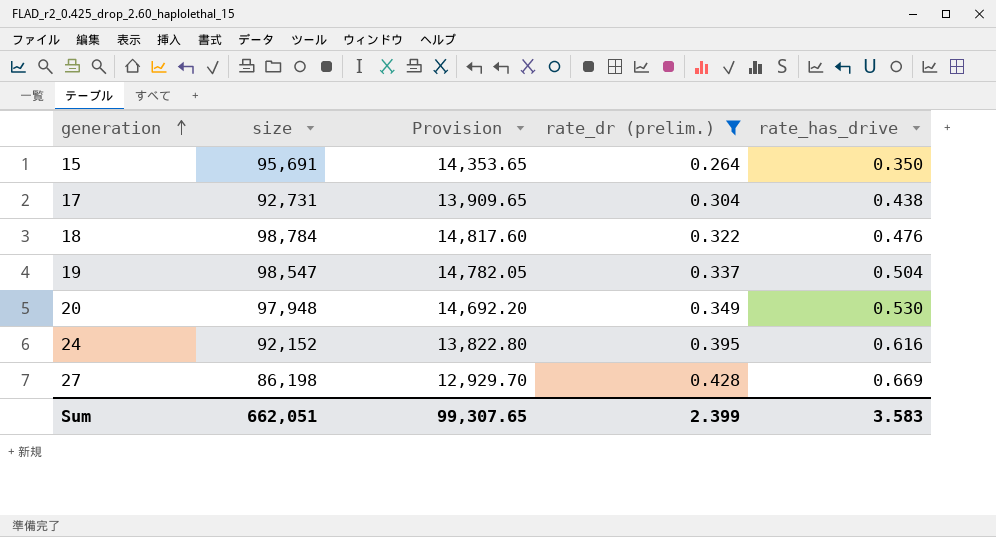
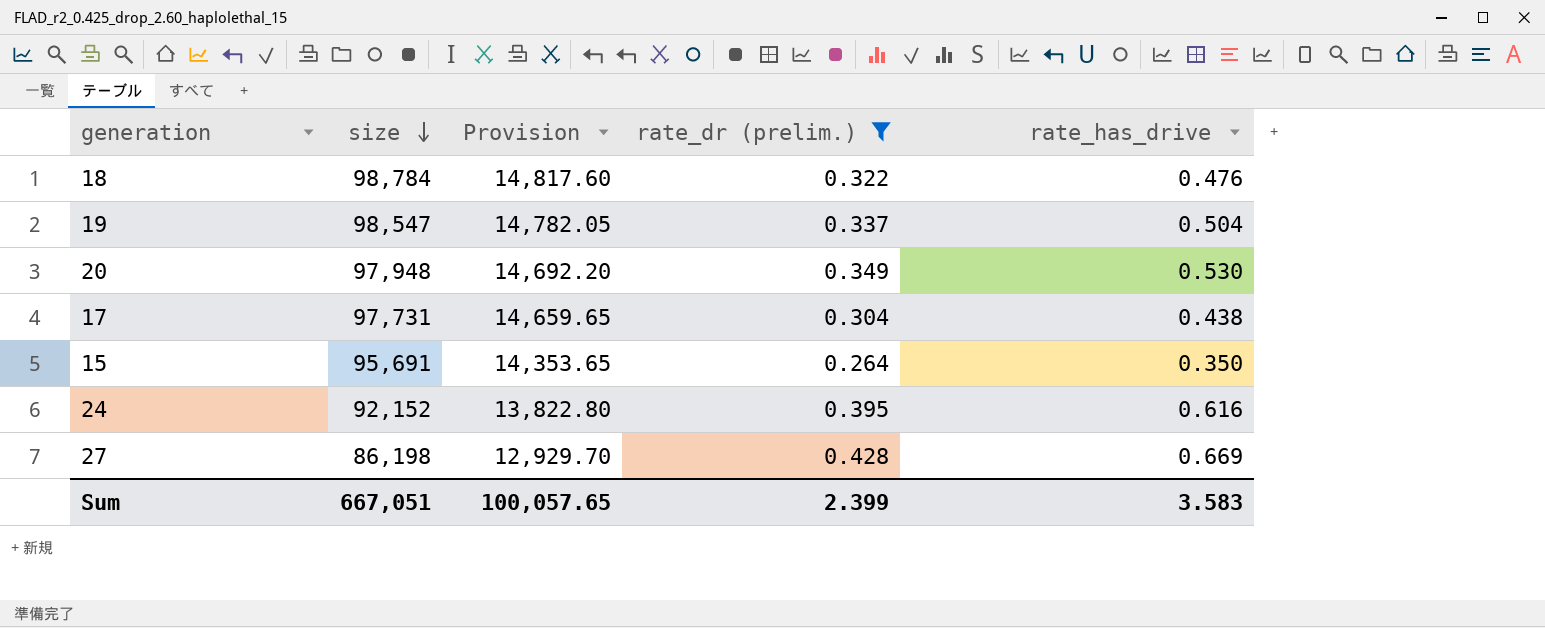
row order: generation ascending -> size descending
17 | size: 92,731 -> 97,731
17 | Provision: 13,909.65 -> 14,659.65
Sum | size: 662,051 -> 667,051
Sum | Provision: 99,307.65 -> 100,057.65

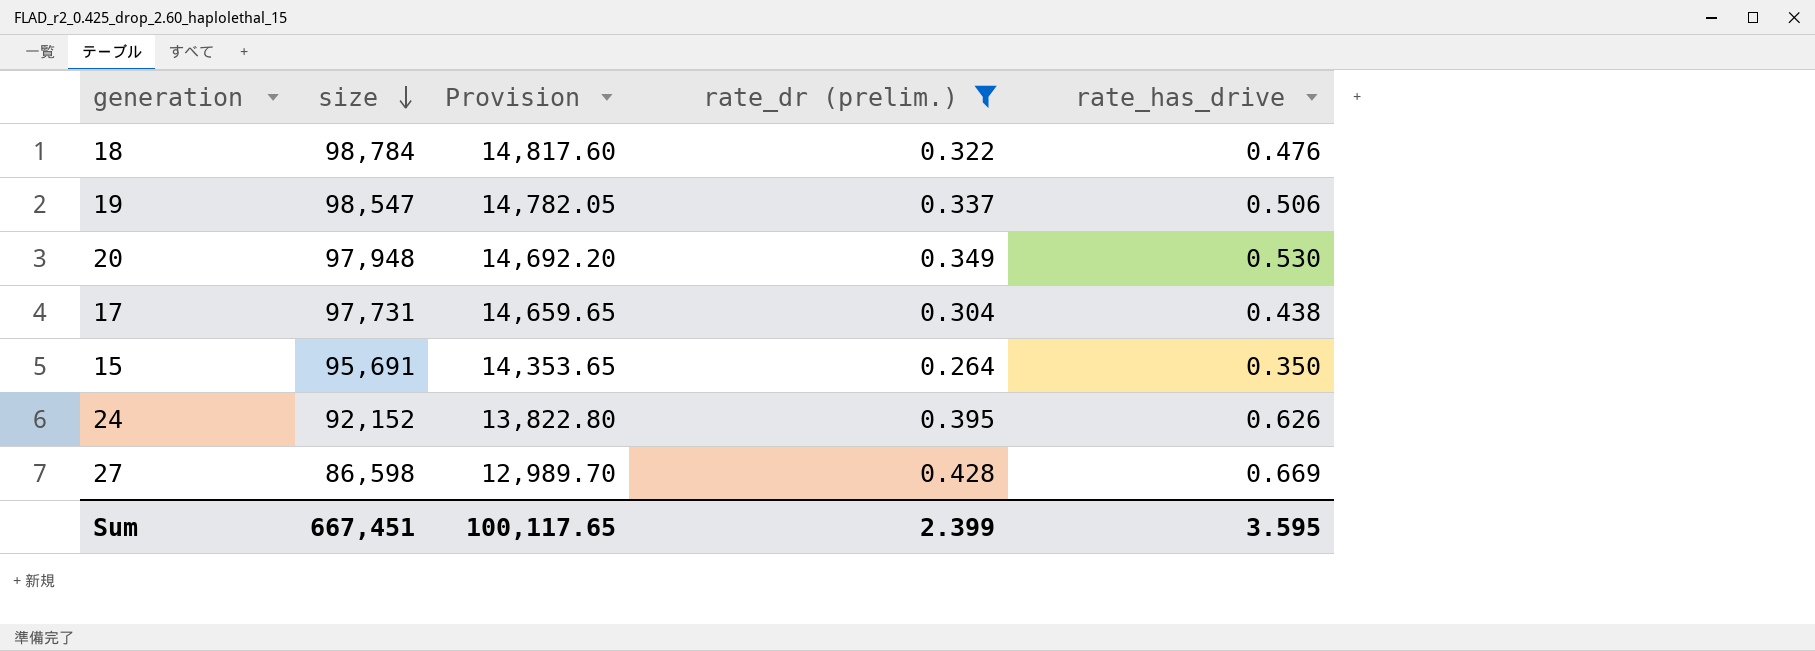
19 | rate_has_drive: 0.504 -> 0.506
24 | rate_has_drive: 0.616 -> 0.626
27 | size: 86,198 -> 86,598
27 | Provision: 12,929.70 -> 12,989.70
Sum | size: 667,051 -> 667,451
Sum | Provision: 100,057.65 -> 100,117.65
Sum | rate_has_drive: 3.583 -> 3.595

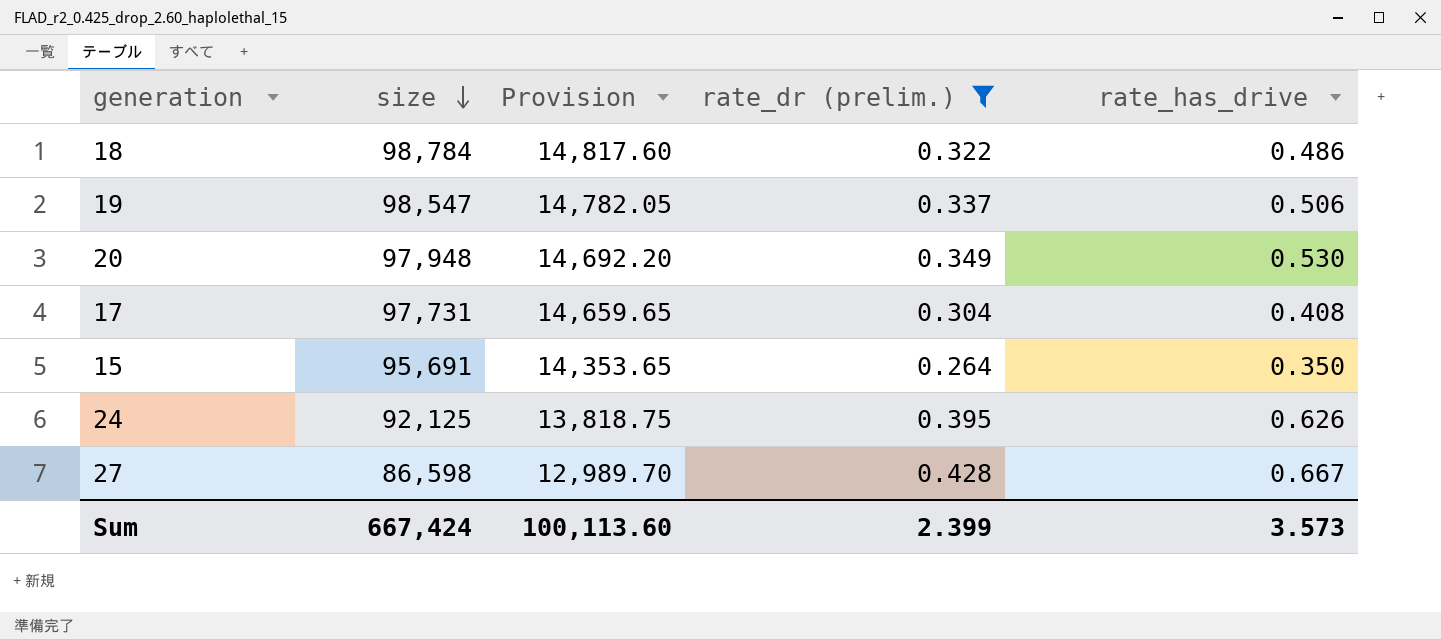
18 | rate_has_drive: 0.476 -> 0.486
17 | rate_has_drive: 0.438 -> 0.408
24 | size: 92,152 -> 92,125
24 | Provision: 13,822.80 -> 13,818.75
27 | rate_has_drive: 0.669 -> 0.667
Sum | size: 667,451 -> 667,424
Sum | Provision: 100,117.65 -> 100,113.60
Sum | rate_has_drive: 3.595 -> 3.573

